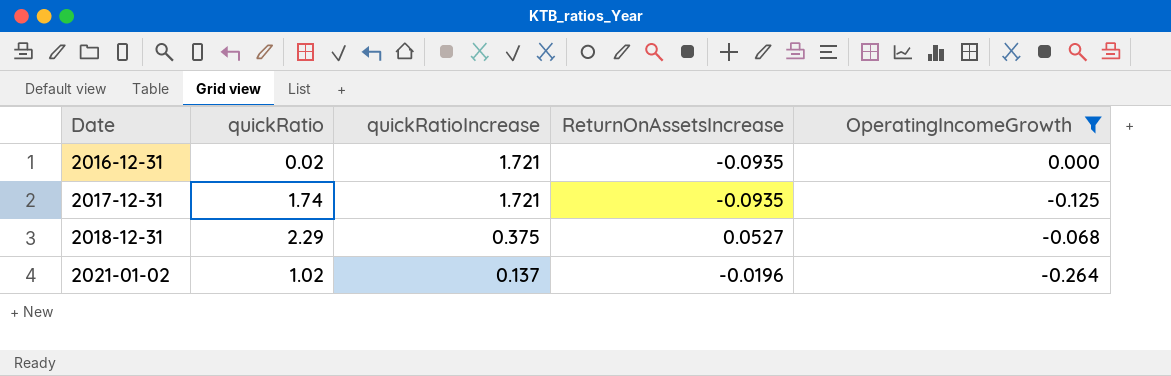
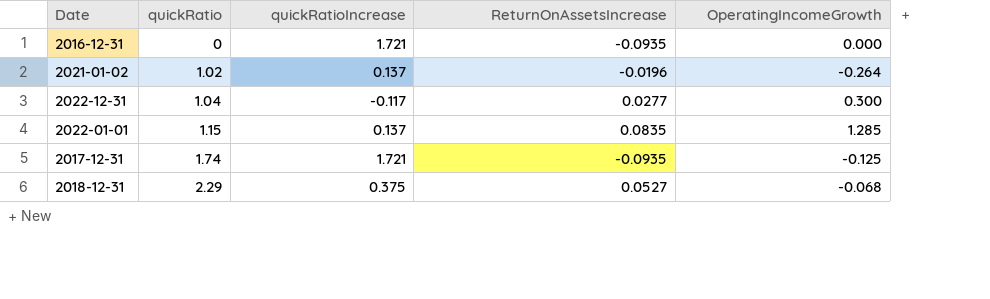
filter: OperatingIncomeGrowth <= 0.000 -> none
row order: Date ascending -> quickRatio ascending
2016-12-31 | quickRatio: 0.02 -> 0

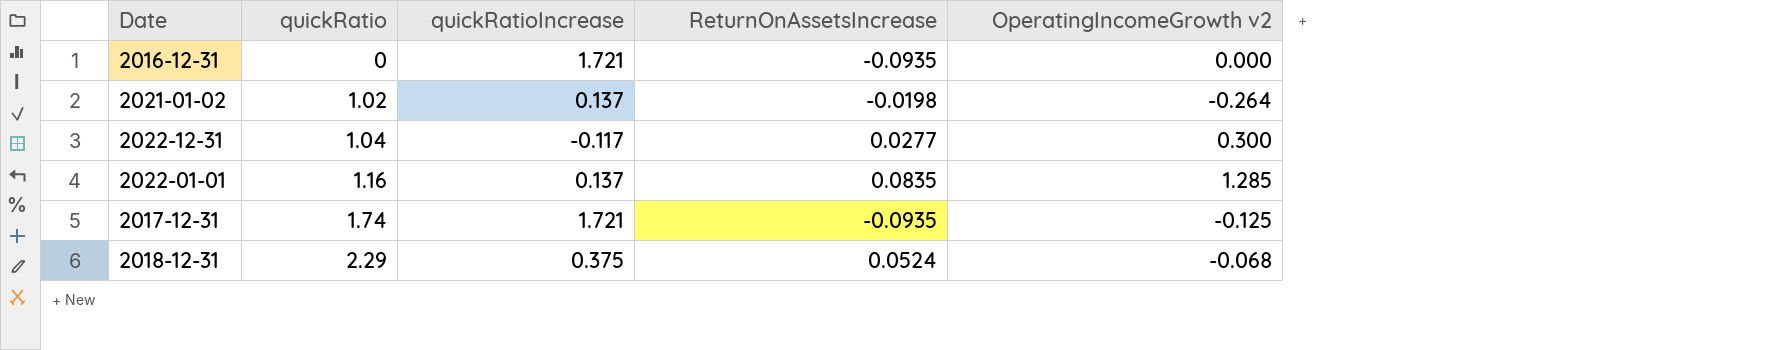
column name: OperatingIncomeGrowth -> OperatingIncomeGrowth v2
2021-01-02 | ReturnOnAssetsIncrease: -0.0196 -> -0.0198
2022-01-01 | quickRatio: 1.15 -> 1.16
2018-12-31 | ReturnOnAssetsIncrease: 0.0527 -> 0.0524

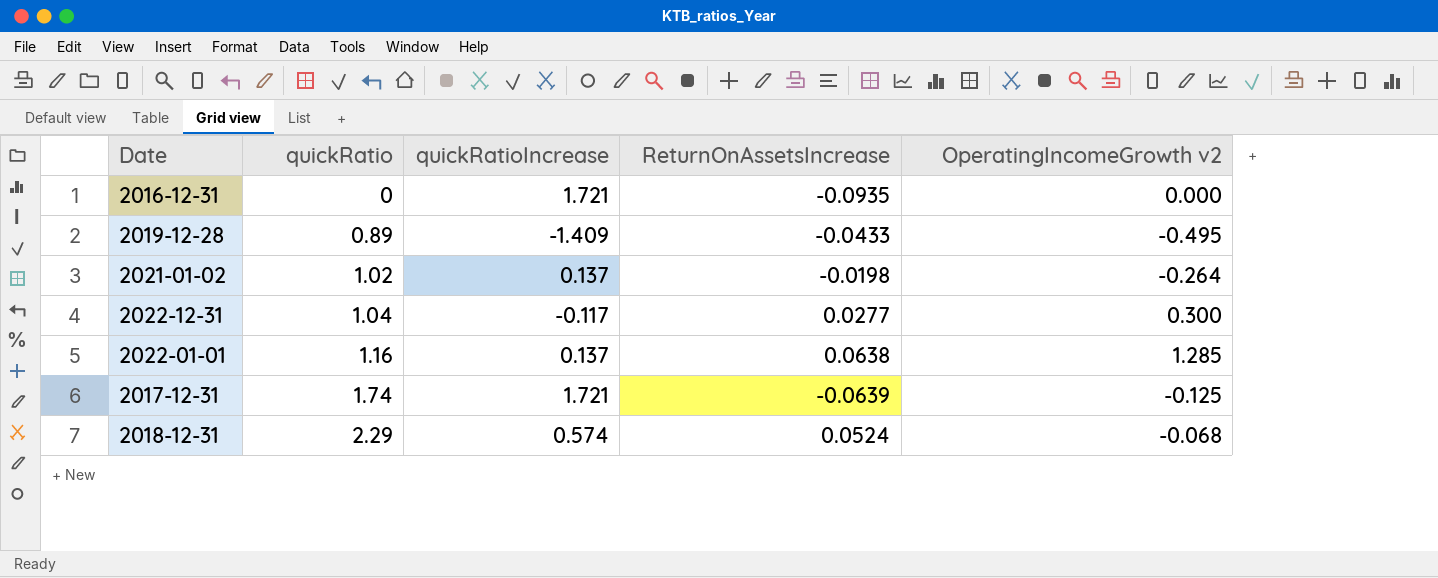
row 2019-12-28: none -> 0.89 | -1.409 | -0.0433 | -0.495
2022-01-01 | ReturnOnAssetsIncrease: 0.0835 -> 0.0638
2017-12-31 | ReturnOnAssetsIncrease: -0.0935 -> -0.0639
2018-12-31 | quickRatioIncrease: 0.375 -> 0.574

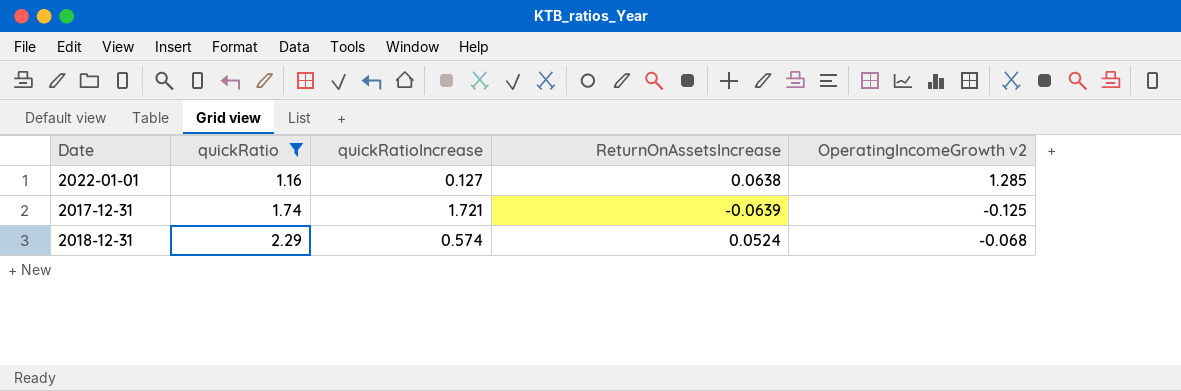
filter: none -> quickRatio >= 1.16
2022-01-01 | quickRatioIncrease: 0.137 -> 0.127

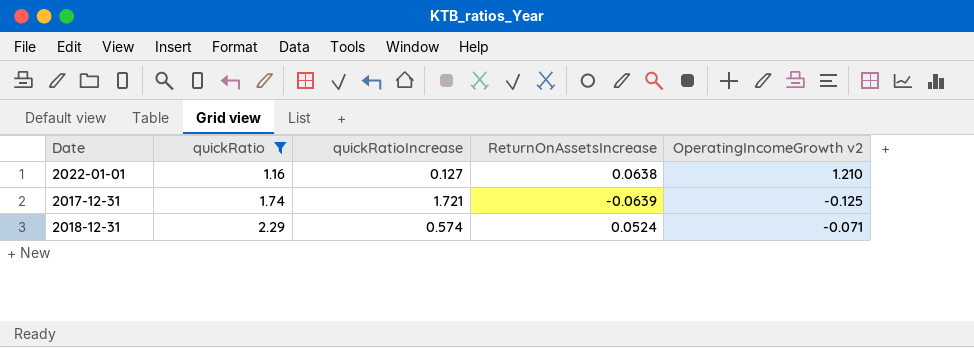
2022-01-01 | OperatingIncomeGrowth v2: 1.285 -> 1.210
2018-12-31 | OperatingIncomeGrowth v2: -0.068 -> -0.071

